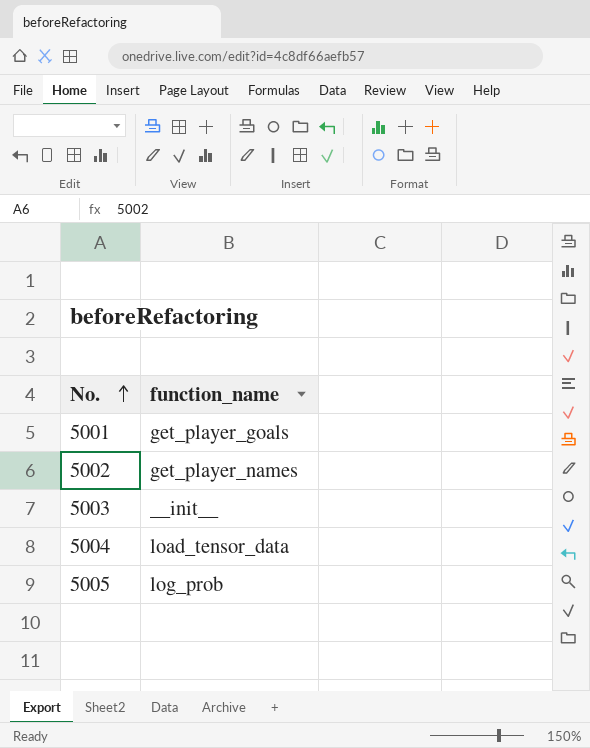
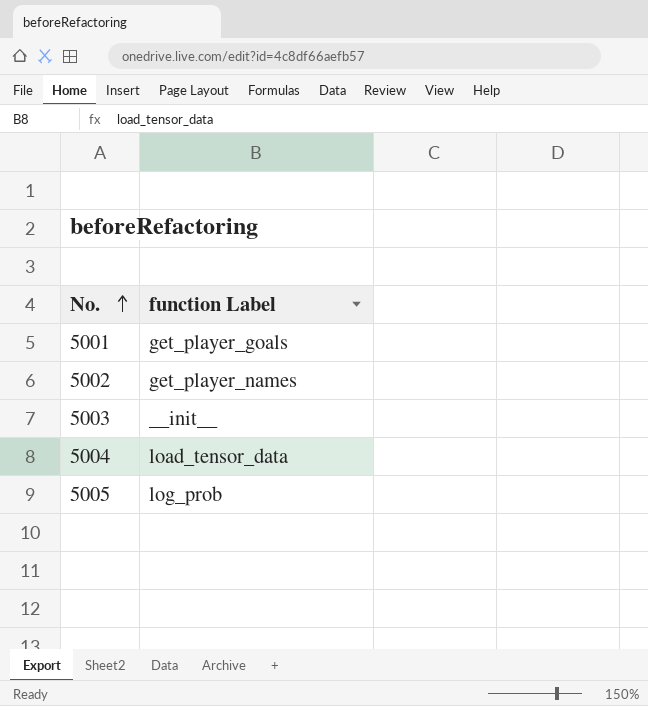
column name: function_name -> function Label

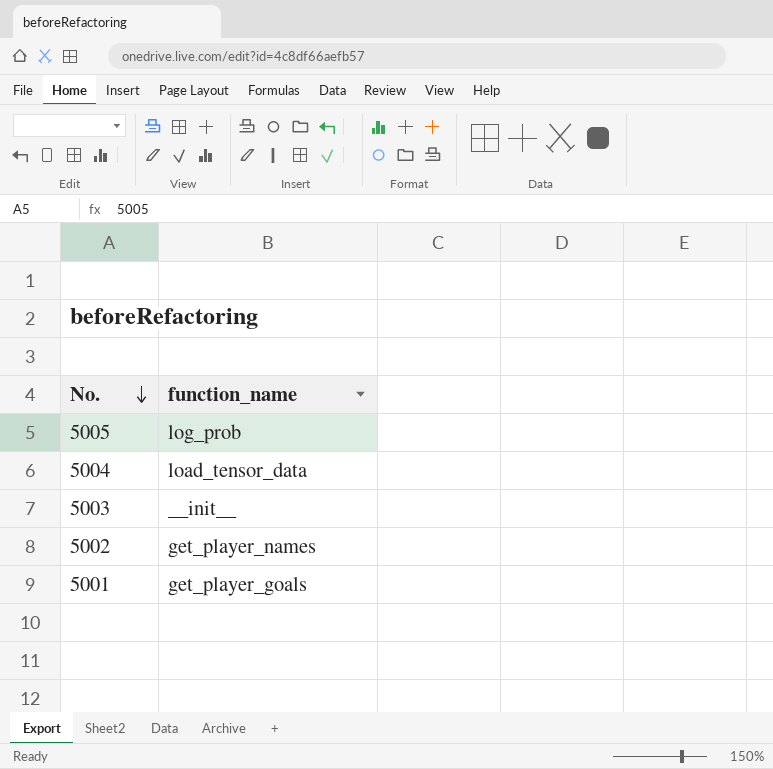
row order: No. ascending -> No. descending
column name: function Label -> function_name

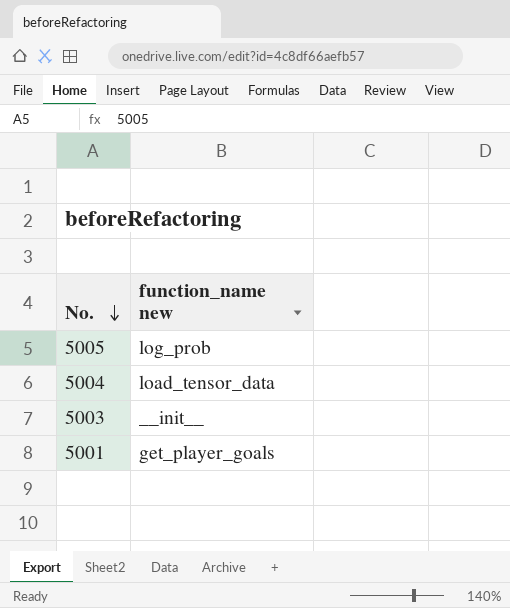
column name: function_name -> function_name new
row 5002: get_player_names -> none

